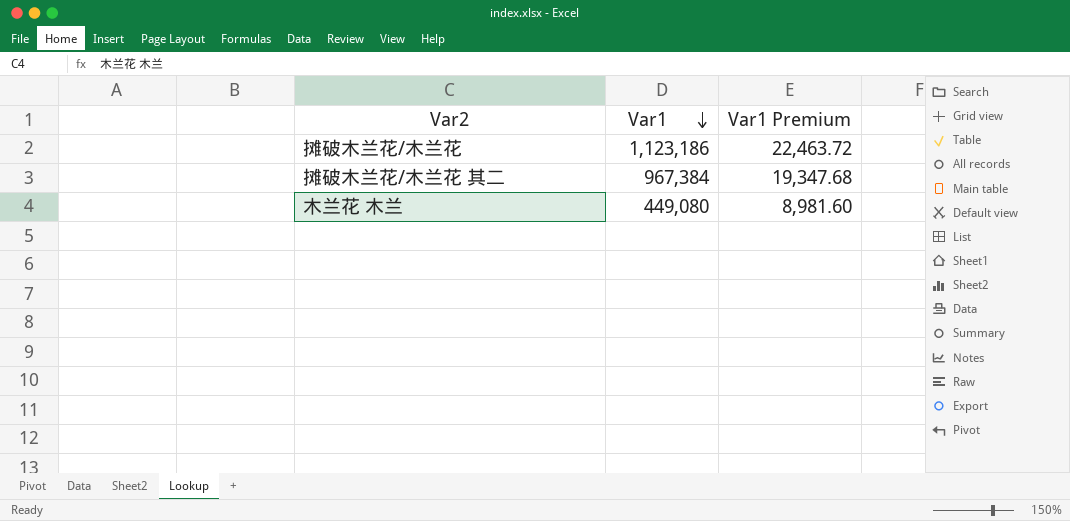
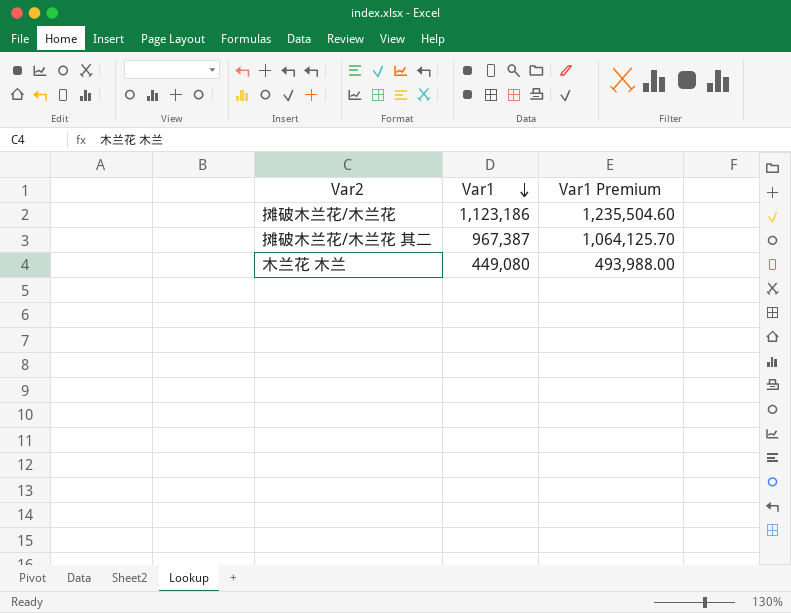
column Var1 Premium | formula: [Var1] * 0.02 -> [Var1] * 1.1
摊破木兰花/木兰花 其二 | Var1: 967,384 -> 967,387

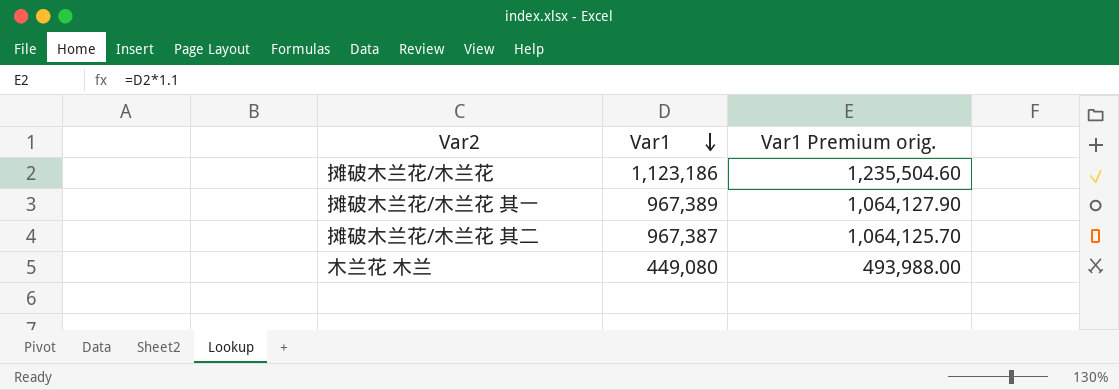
column name: Var1 Premium -> Var1 Premium orig.
row 摊破木兰花/木兰花 其一: none -> 967,389 | 1,064,127.90

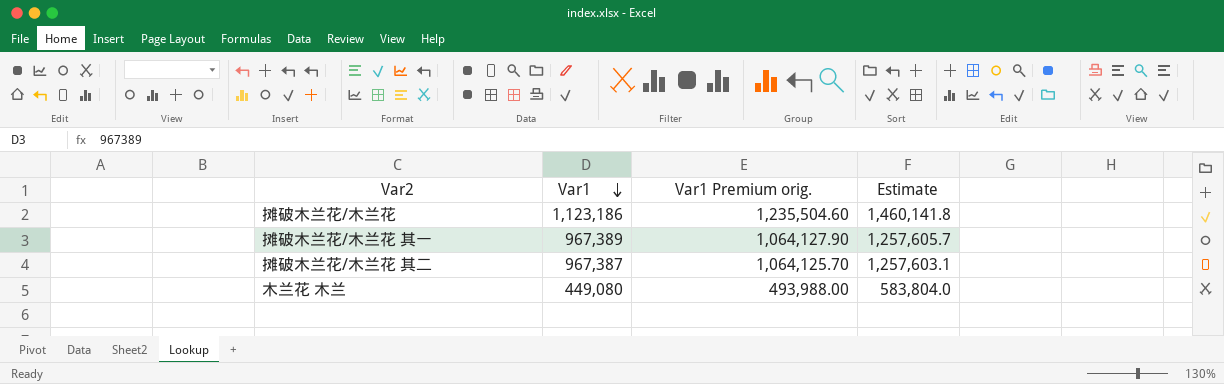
column Estimate | formula: none -> [Var1] * 1.3

